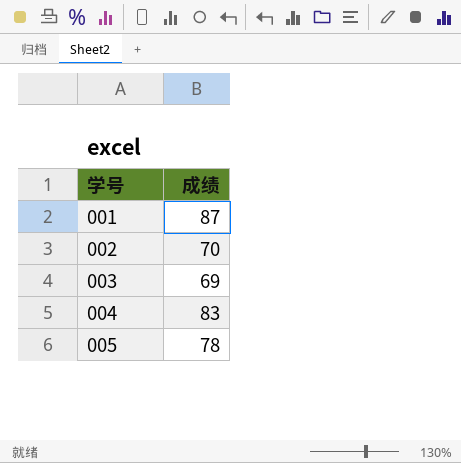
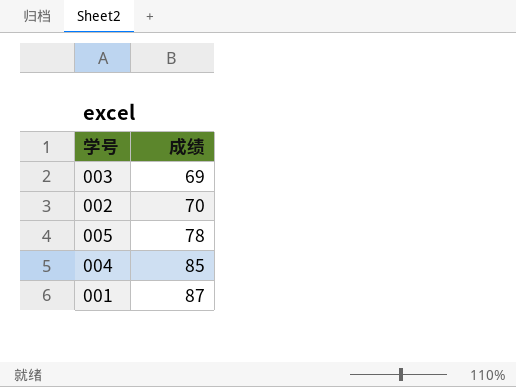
row order: 学号 ascending -> 成绩 ascending
004 | 成绩: 83 -> 85

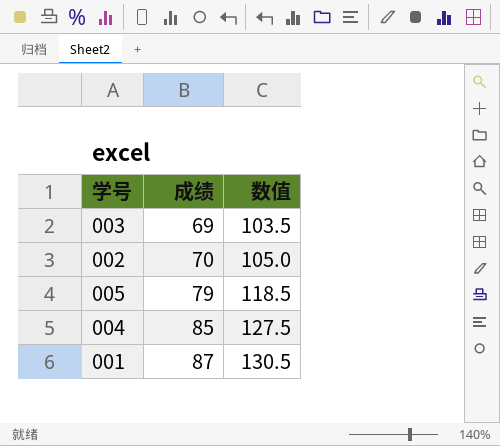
column 数值 | formula: none -> [成绩] * 1.5
005 | 成绩: 78 -> 79

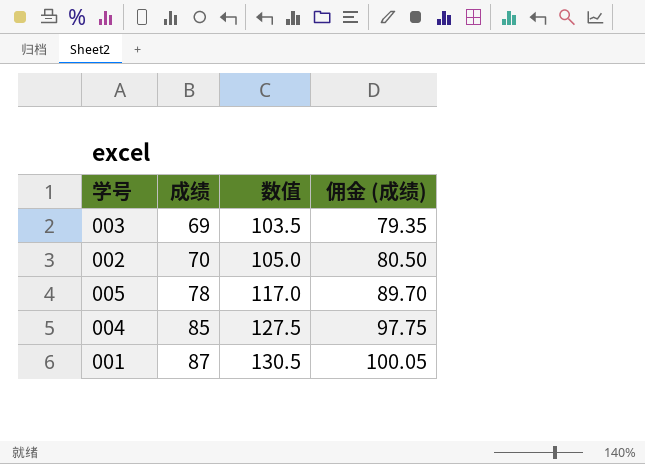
column 佣金 (成绩) | formula: none -> [成绩] * 1.15
005 | 成绩: 79 -> 78
005 | 数值: 118.5 -> 117.0

